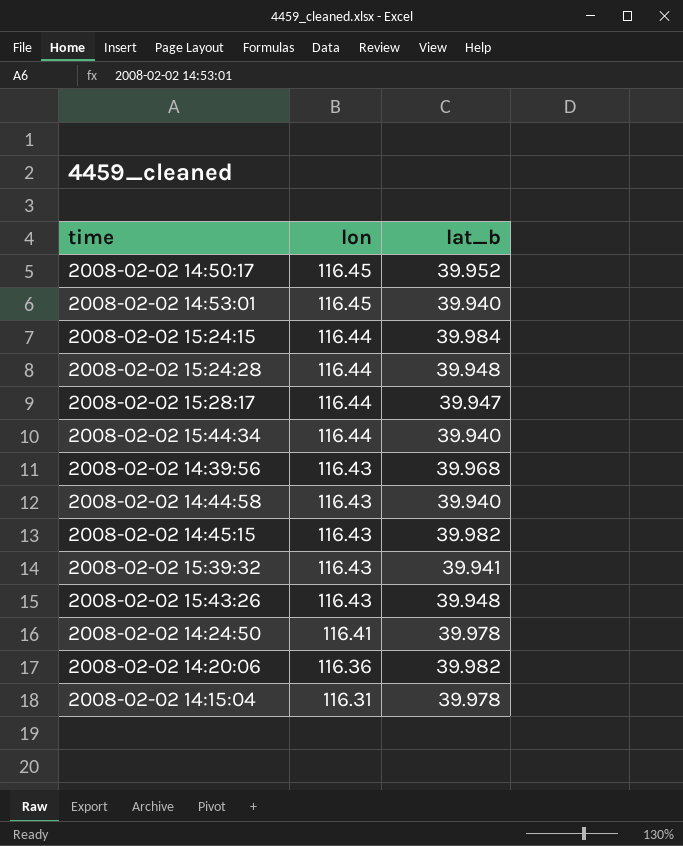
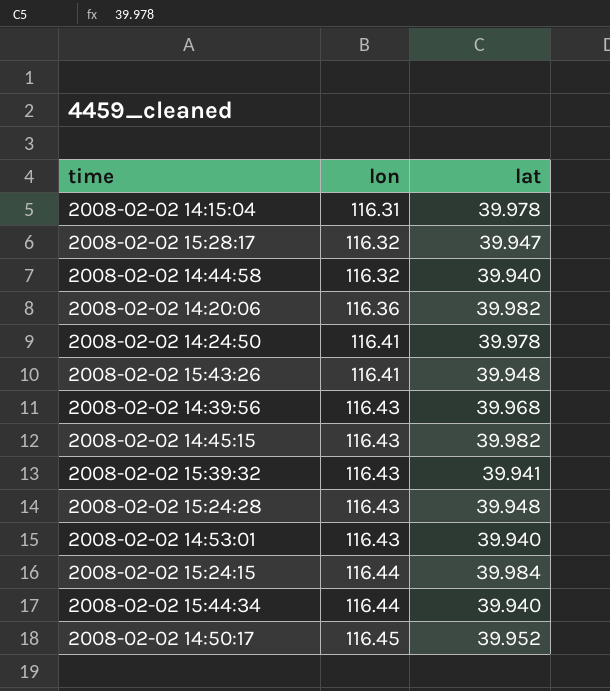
row order: lon descending -> lon ascending
column name: lat_b -> lat
2008-02-02 15:28:17 | lon: 116.44 -> 116.32
2008-02-02 14:44:58 | lon: 116.43 -> 116.32
2008-02-02 15:43:26 | lon: 116.43 -> 116.41
2008-02-02 15:24:28 | lon: 116.44 -> 116.43
2008-02-02 14:53:01 | lon: 116.45 -> 116.43

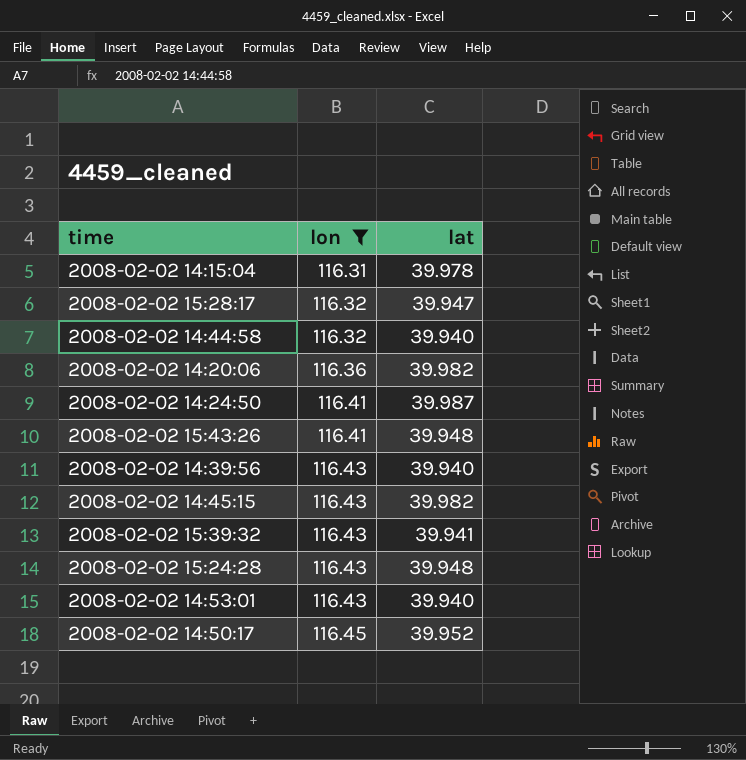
filter: none -> lon != 116.44
2008-02-02 14:24:50 | lat: 39.978 -> 39.987
2008-02-02 14:39:56 | lat: 39.968 -> 39.940

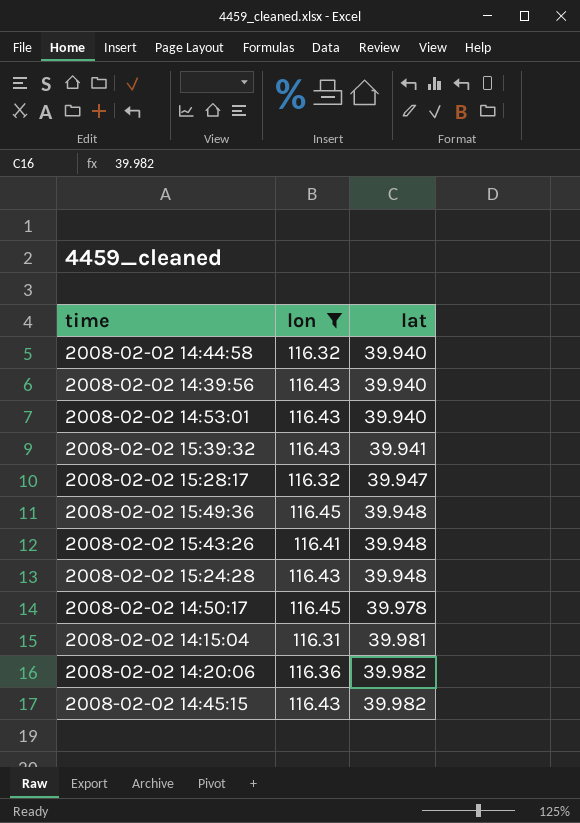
row order: lon ascending -> lat ascending
row 2008-02-02 14:24:50: 116.41 | 39.987 -> none
row 2008-02-02 15:49:36: none -> 116.45 | 39.948
2008-02-02 14:50:17 | lat: 39.952 -> 39.978
2008-02-02 14:15:04 | lat: 39.978 -> 39.981

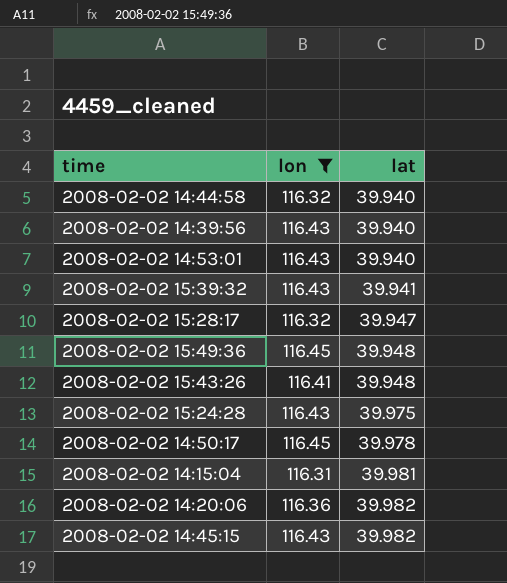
2008-02-02 15:24:28 | lat: 39.948 -> 39.975

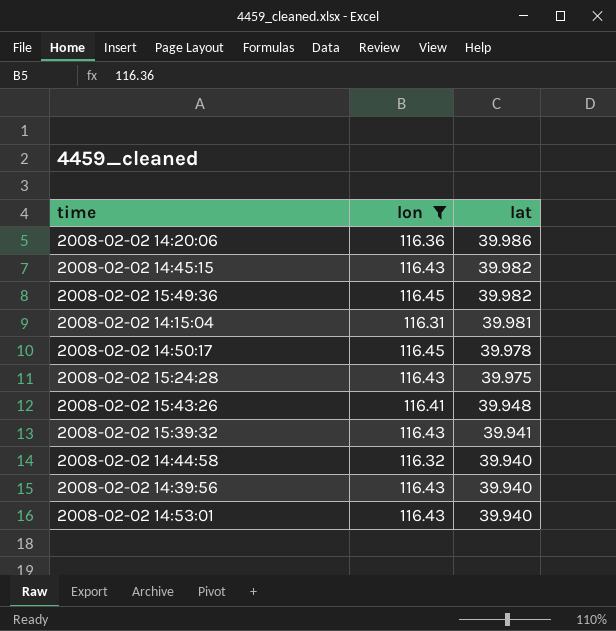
row order: lat ascending -> lat descending
row 2008-02-02 15:28:17: 116.32 | 39.947 -> none
2008-02-02 14:20:06 | lat: 39.982 -> 39.986
2008-02-02 15:49:36 | lat: 39.948 -> 39.982

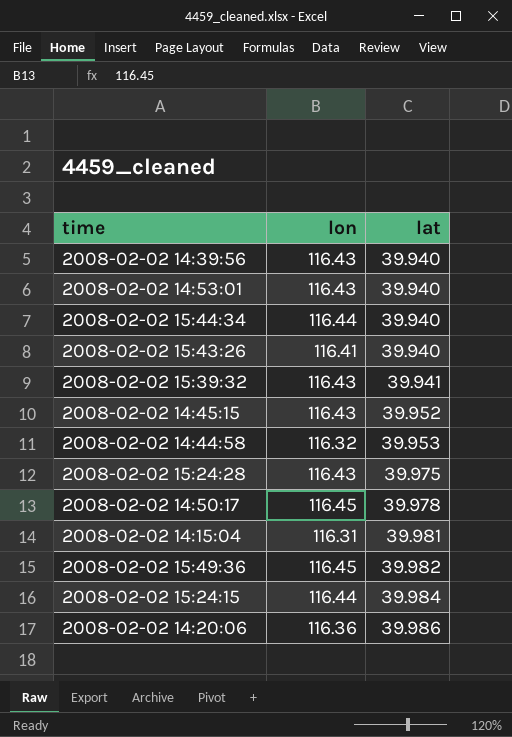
filter: lon != 116.44 -> none
row order: lat descending -> lat ascending
2008-02-02 15:43:26 | lat: 39.948 -> 39.940
2008-02-02 14:45:15 | lat: 39.982 -> 39.952
2008-02-02 14:44:58 | lat: 39.940 -> 39.953

